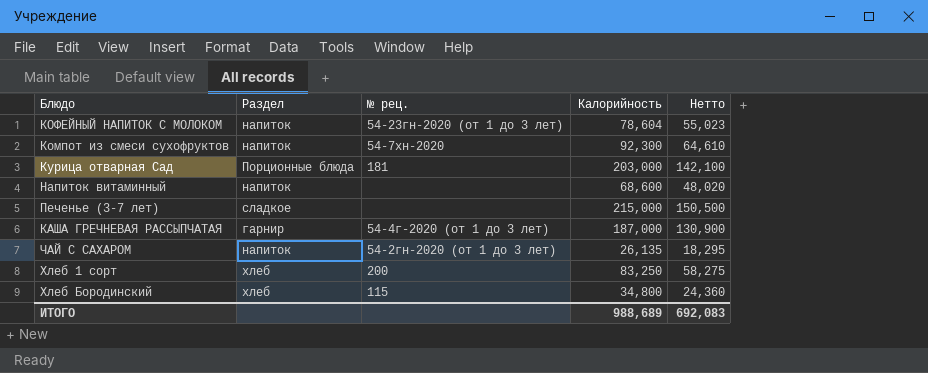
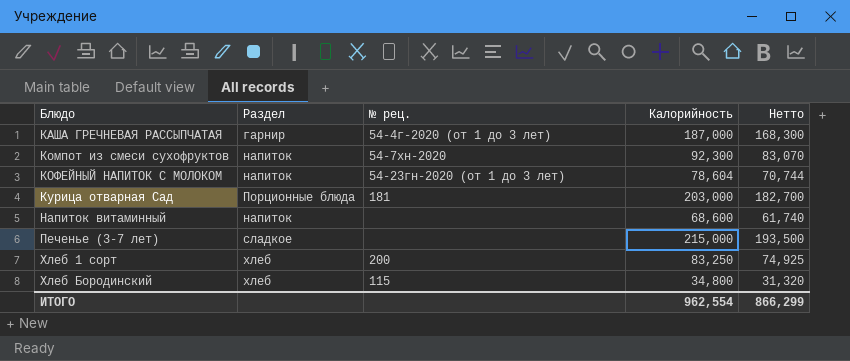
row order: none -> Блюдо ascending
column Нетто | formula: [Калорийность] * 0,7 -> [Калорийность] * 0,9
row ЧАЙ С САХАРОМ: напиток | 54-2гн-2020 (от 1 до 3 лет) | 26,135 | 18,295 -> none
ИТОГО | Калорийность: 988,689 -> 962,554
ИТОГО | Нетто: 692,083 -> 866,299

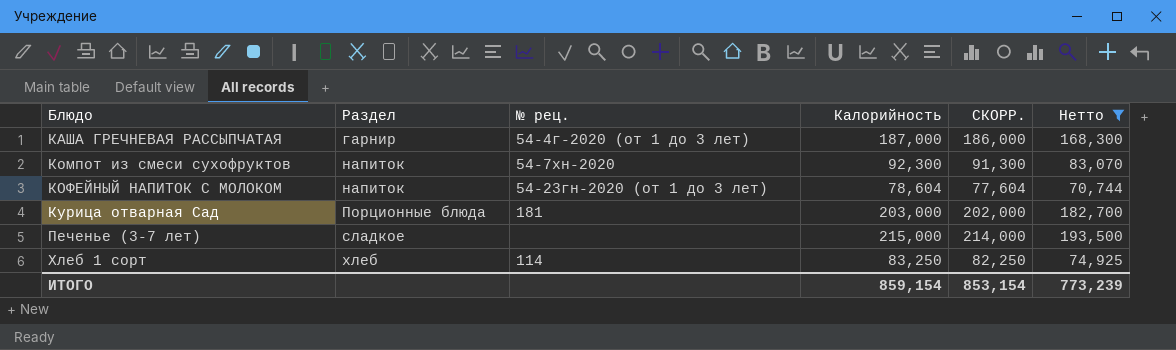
filter: none -> Нетто >= 70,744
column СКОРР. | formula: none -> [Калорийность] - 1
Хлеб 1 сорт | № рец.: 200 -> 114
ИТОГО | Калорийность: 962,554 -> 859,154
ИТОГО | Нетто: 866,299 -> 773,239

